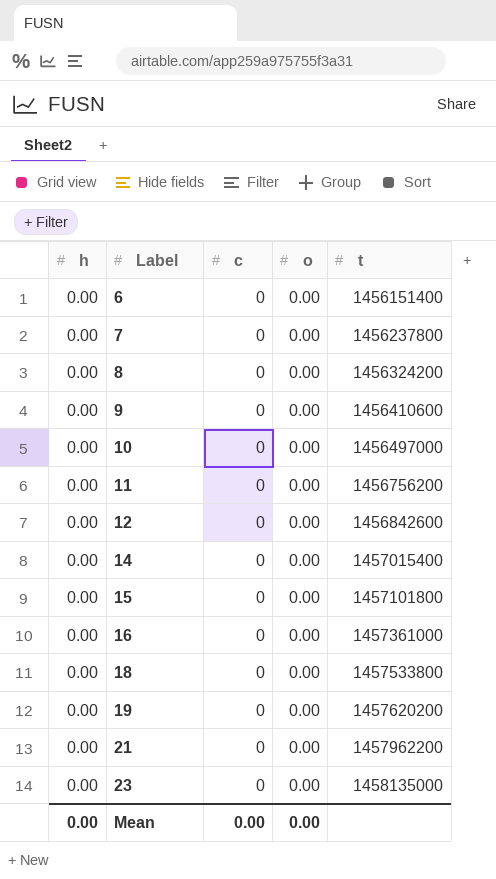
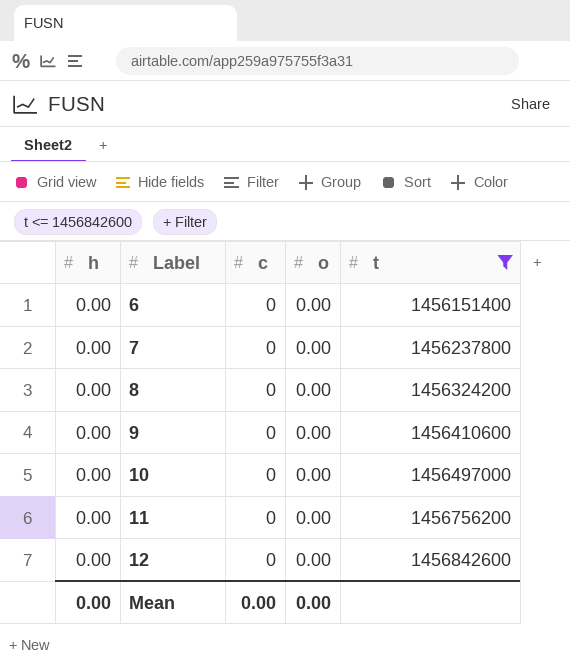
filter: none -> t <= 1456842600

